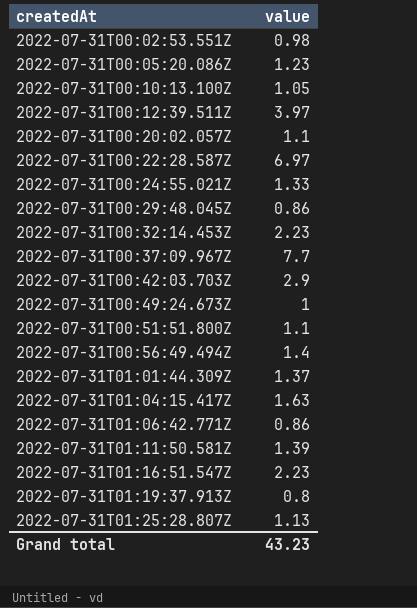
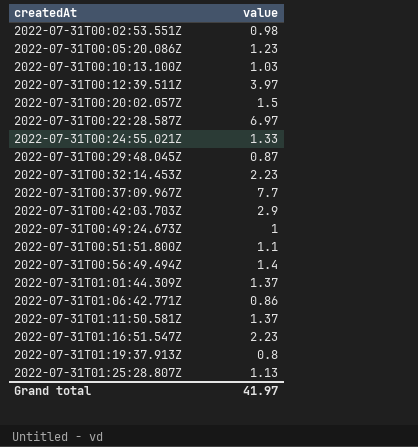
row 2022-07-31T01:04:15.417Z: 1.63 -> none
2022-07-31T00:10:13.100Z | value: 1.05 -> 1.03
2022-07-31T00:20:02.057Z | value: 1.1 -> 1.5
2022-07-31T00:29:48.045Z | value: 0.86 -> 0.87
2022-07-31T01:11:50.581Z | value: 1.39 -> 1.37
Grand total | value: 43.23 -> 41.97

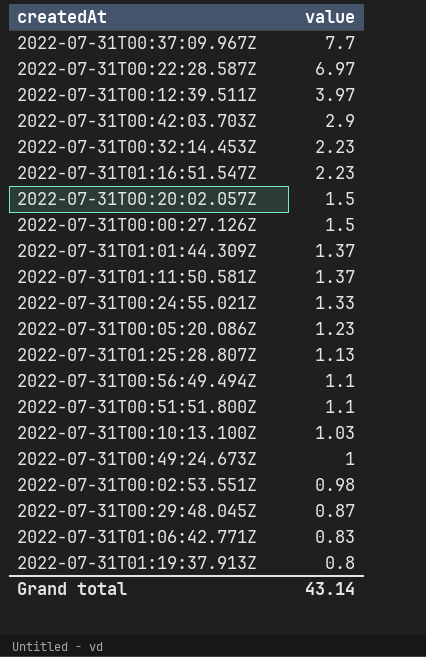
row order: createdAt ascending -> value descending
row 2022-07-31T00:00:27.126Z: none -> 1.5
2022-07-31T00:56:49.494Z | value: 1.4 -> 1.1
2022-07-31T01:06:42.771Z | value: 0.86 -> 0.83
Grand total | value: 41.97 -> 43.14

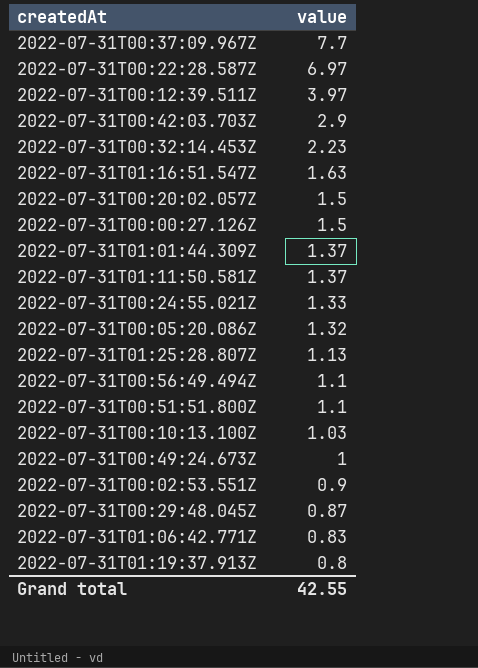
2022-07-31T01:16:51.547Z | value: 2.23 -> 1.63
2022-07-31T00:05:20.086Z | value: 1.23 -> 1.32
2022-07-31T00:02:53.551Z | value: 0.98 -> 0.9
Grand total | value: 43.14 -> 42.55

